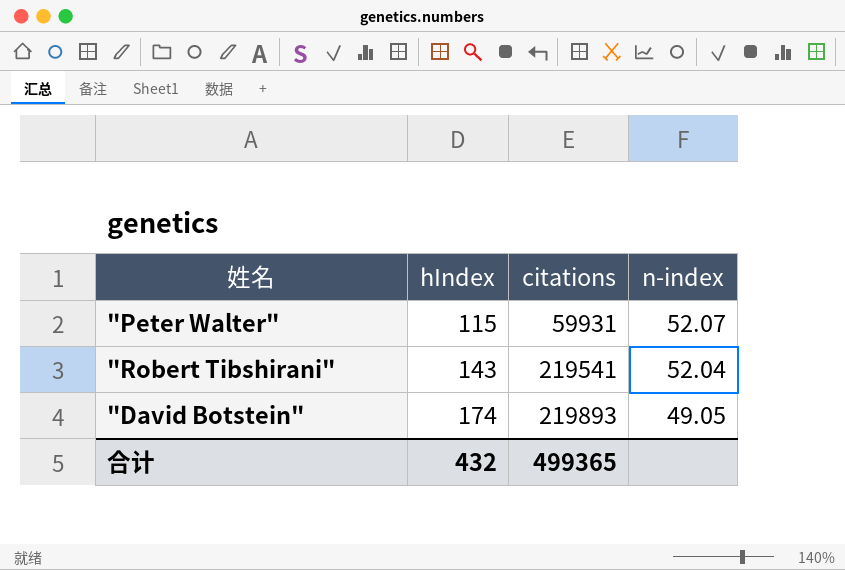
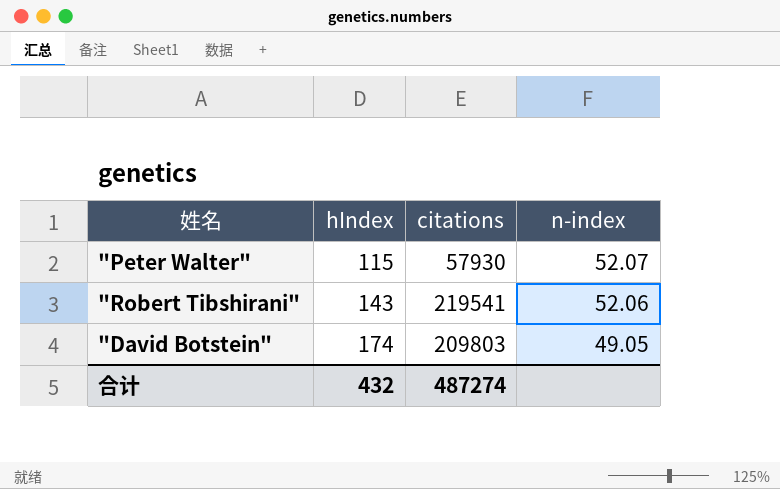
"Peter Walter" | citations: 59931 -> 57930
"Robert Tibshirani" | n-index: 52.04 -> 52.06
"David Botstein" | citations: 219893 -> 209803
合计 | citations: 499365 -> 487274

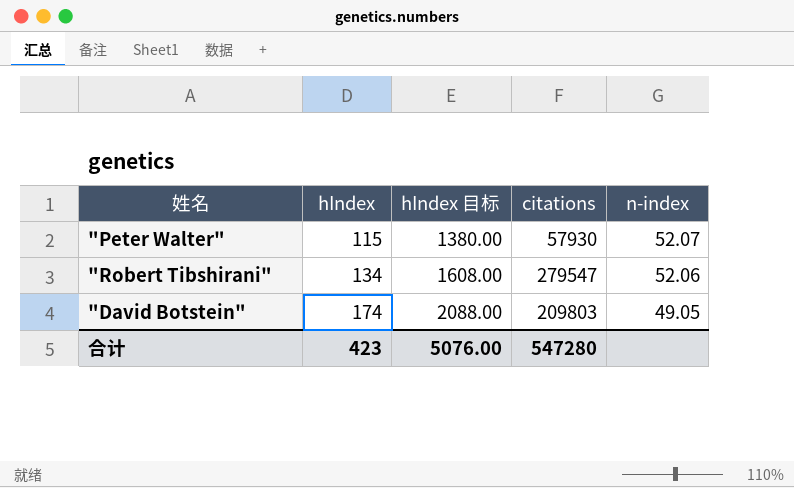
column hIndex 目标 | formula: none -> [hIndex] * 12
"Robert Tibshirani" | hIndex: 143 -> 134
"Robert Tibshirani" | citations: 219541 -> 279547
合计 | hIndex: 432 -> 423
合计 | citations: 487274 -> 547280

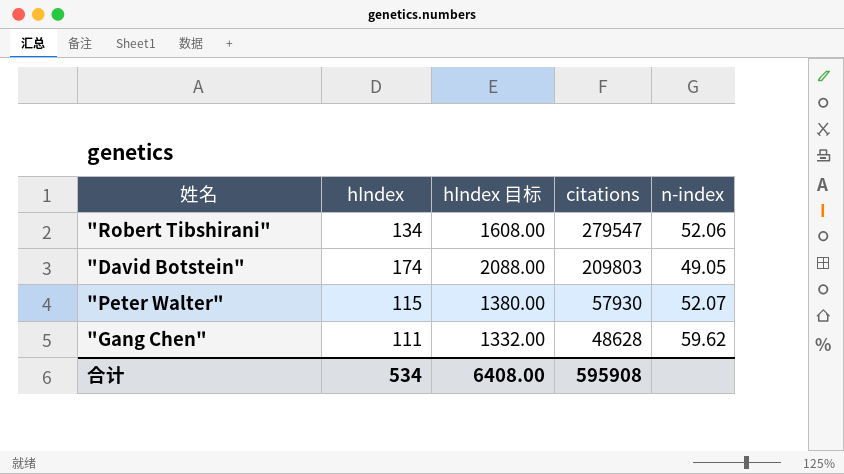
row order: hIndex ascending -> citations descending
row "Gang Chen": none -> 111 | 1332.00 | 48628 | 59.62
合计 | hIndex: 423 -> 534
合计 | hIndex 目标: 5076.00 -> 6408.00
合计 | citations: 547280 -> 595908

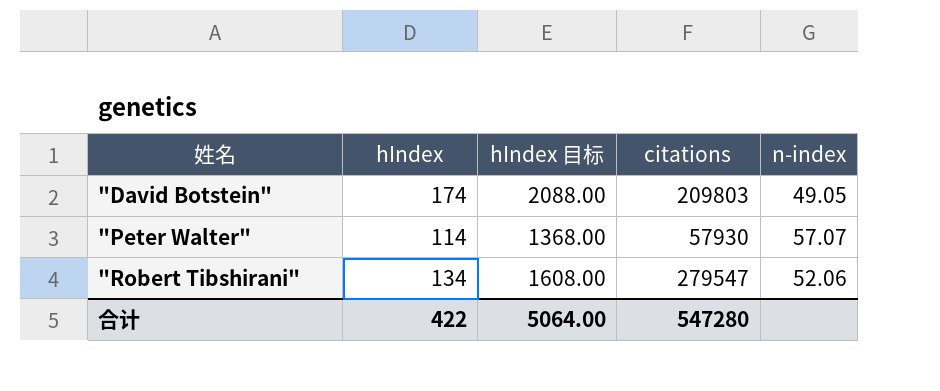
row order: citations descending -> 姓名 ascending
row "Gang Chen": 111 | 1332.00 | 48628 | 59.62 -> none
"Peter Walter" | hIndex: 115 -> 114
"Peter Walter" | hIndex 目标: 1380.00 -> 1368.00
"Peter Walter" | n-index: 52.07 -> 57.07
合计 | hIndex: 534 -> 422
合计 | hIndex 目标: 6408.00 -> 5064.00
合计 | citations: 595908 -> 547280

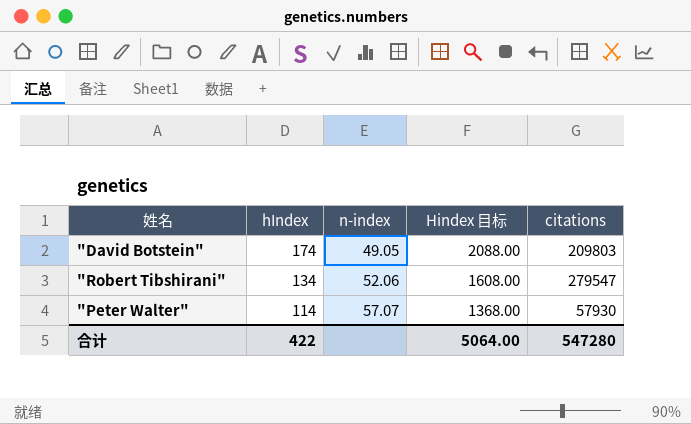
row order: 姓名 ascending -> hIndex descending
column n-index | position: 5 -> 3
column name: hIndex 目标 -> Hindex 目标

